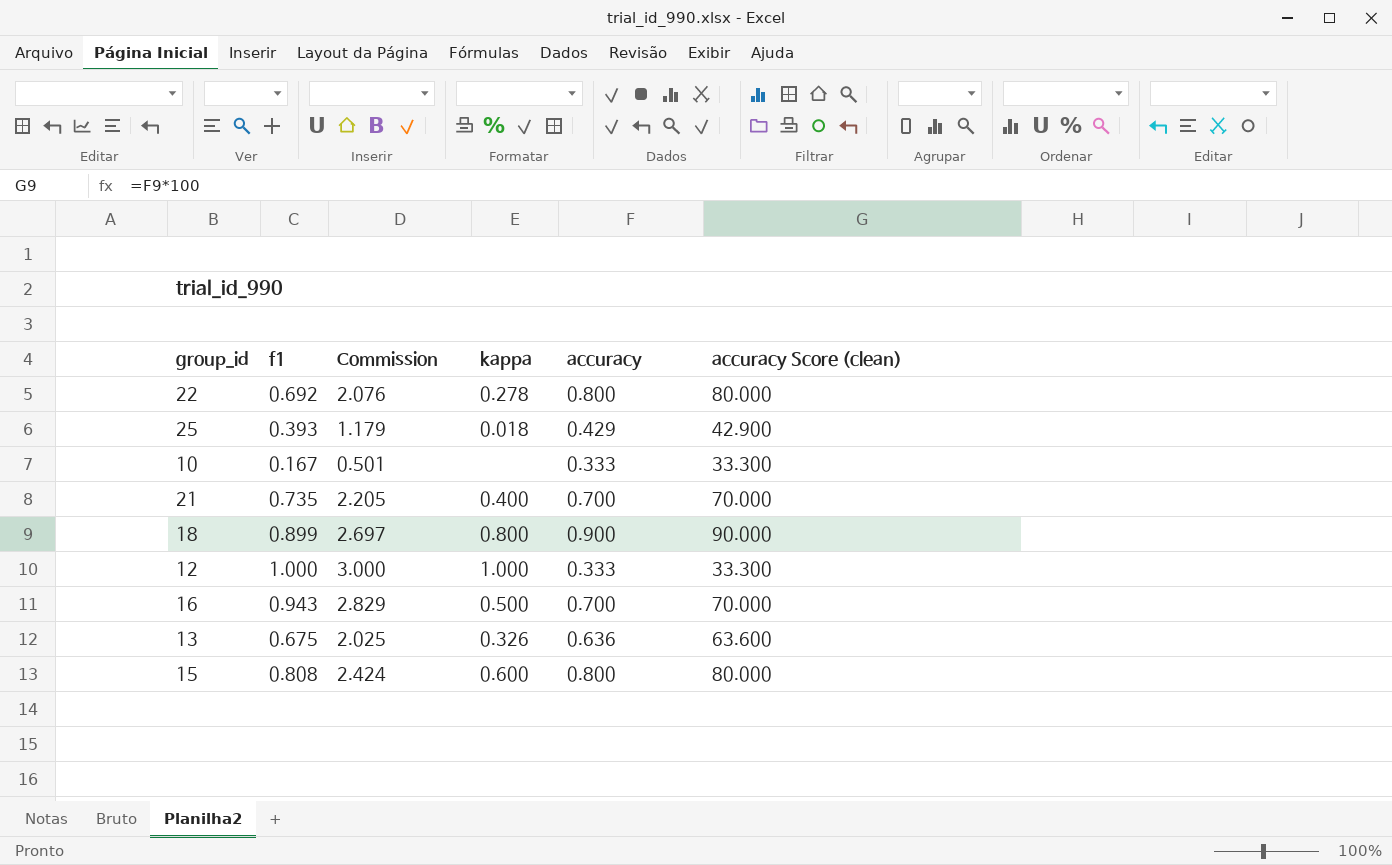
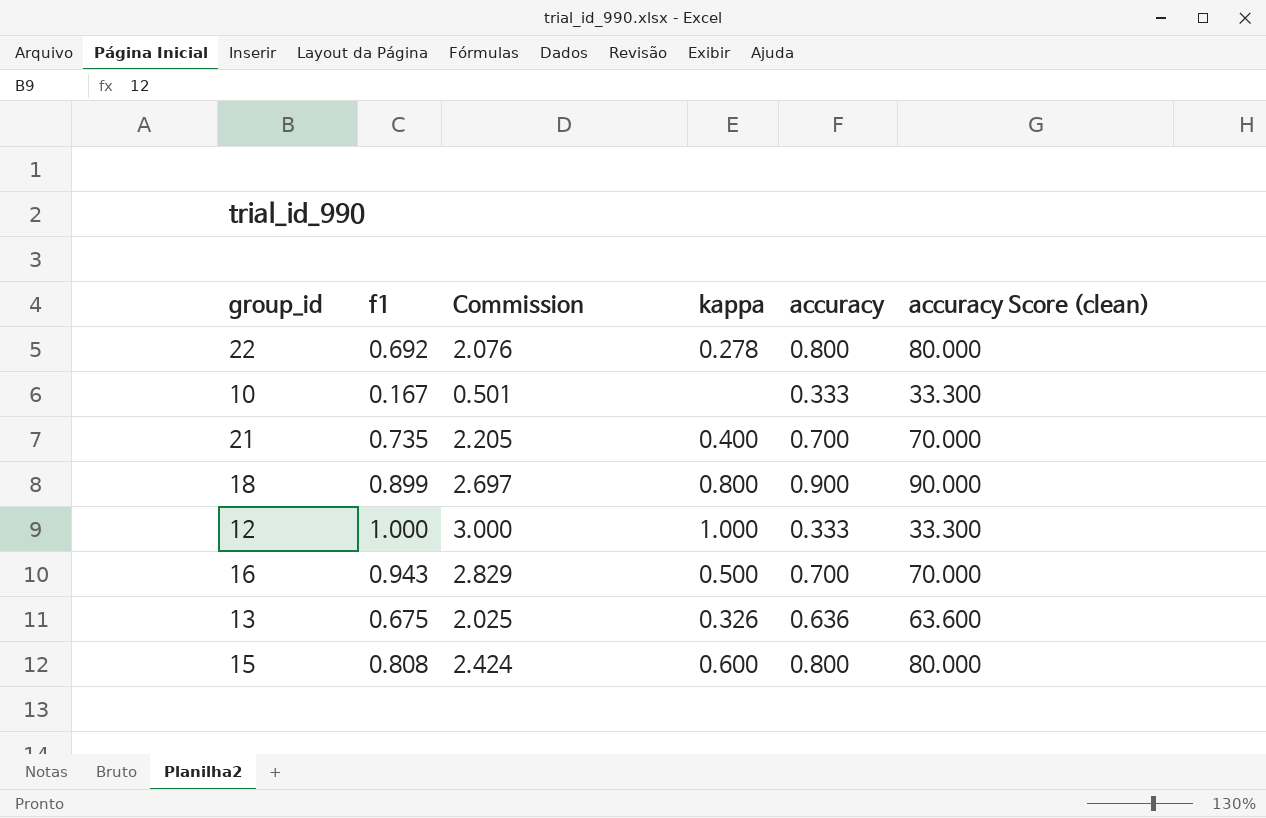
row 25: 0.393 | 1.179 | 0.018 | 0.429 | 42.900 -> none

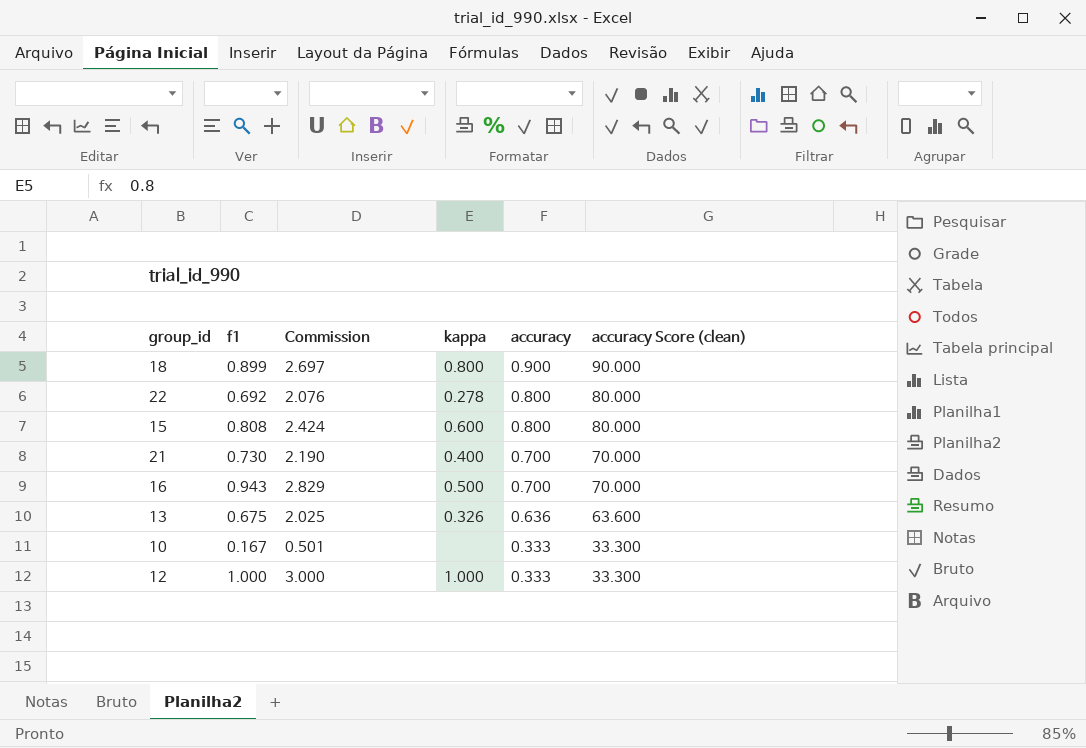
row order: none -> accuracy descending
21 | f1: 0.735 -> 0.730
21 | Commission: 2.205 -> 2.190

